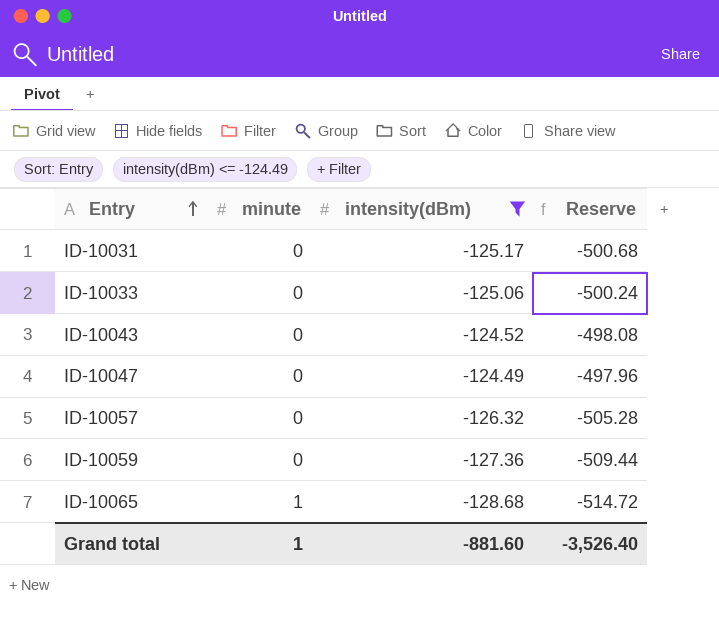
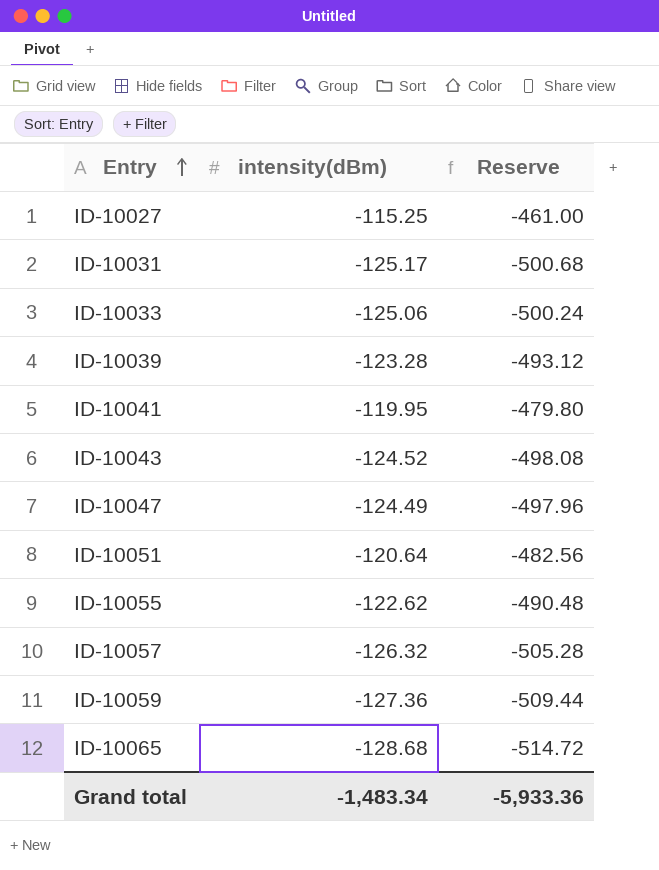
filter: intensity(dBm) <= -124.49 -> none
column minute | position: 2 -> none
Grand total | intensity(dBm): -881.60 -> -1,483.34
Grand total | Reserve: -3,526.40 -> -5,933.36

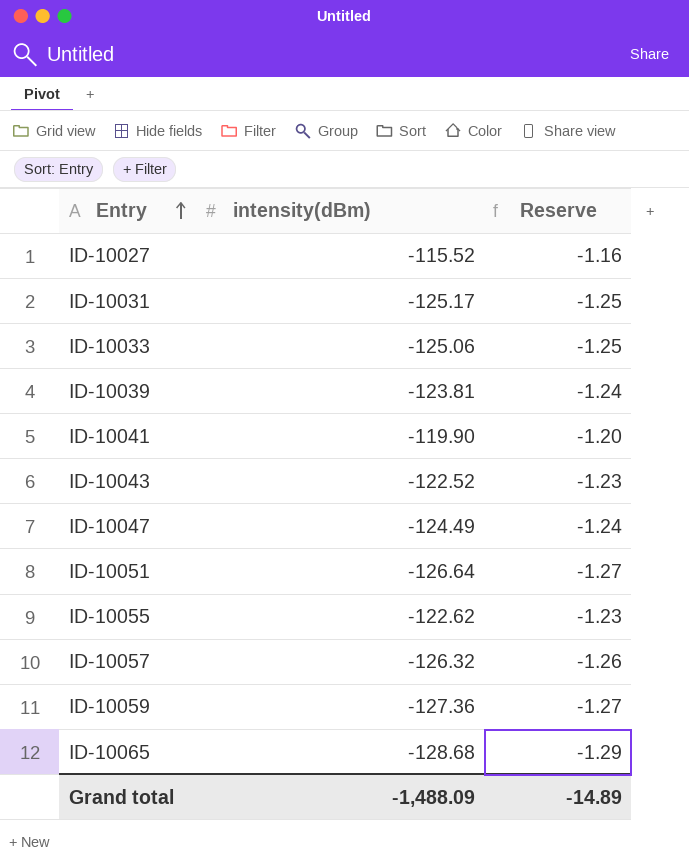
column Reserve | formula: [intensity(dBm)] * 4 -> [intensity(dBm)] * 0.01
ID-10027 | intensity(dBm): -115.25 -> -115.52
ID-10039 | intensity(dBm): -123.28 -> -123.81
ID-10041 | intensity(dBm): -119.95 -> -119.90
ID-10043 | intensity(dBm): -124.52 -> -122.52
ID-10051 | intensity(dBm): -120.64 -> -126.64
Grand total | intensity(dBm): -1,483.34 -> -1,488.09
Grand total | Reserve: -5,933.36 -> -14.89

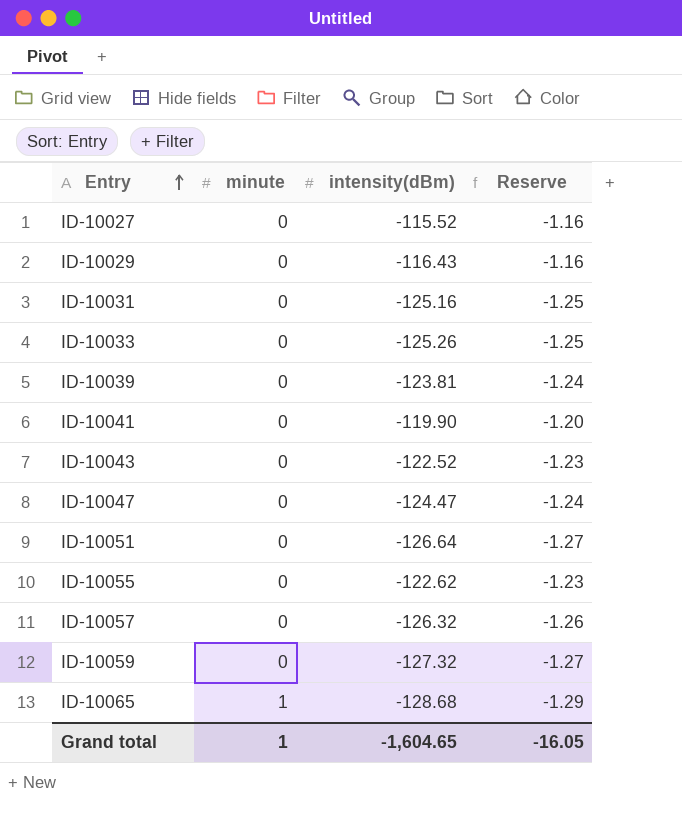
column minute | position: none -> 2
row ID-10029: none -> 0 | -116.43 | -1.16
ID-10031 | intensity(dBm): -125.17 -> -125.16
ID-10033 | intensity(dBm): -125.06 -> -125.26
ID-10047 | intensity(dBm): -124.49 -> -124.47
ID-10059 | intensity(dBm): -127.36 -> -127.32
Grand total | intensity(dBm): -1,488.09 -> -1,604.65
Grand total | Reserve: -14.89 -> -16.05

